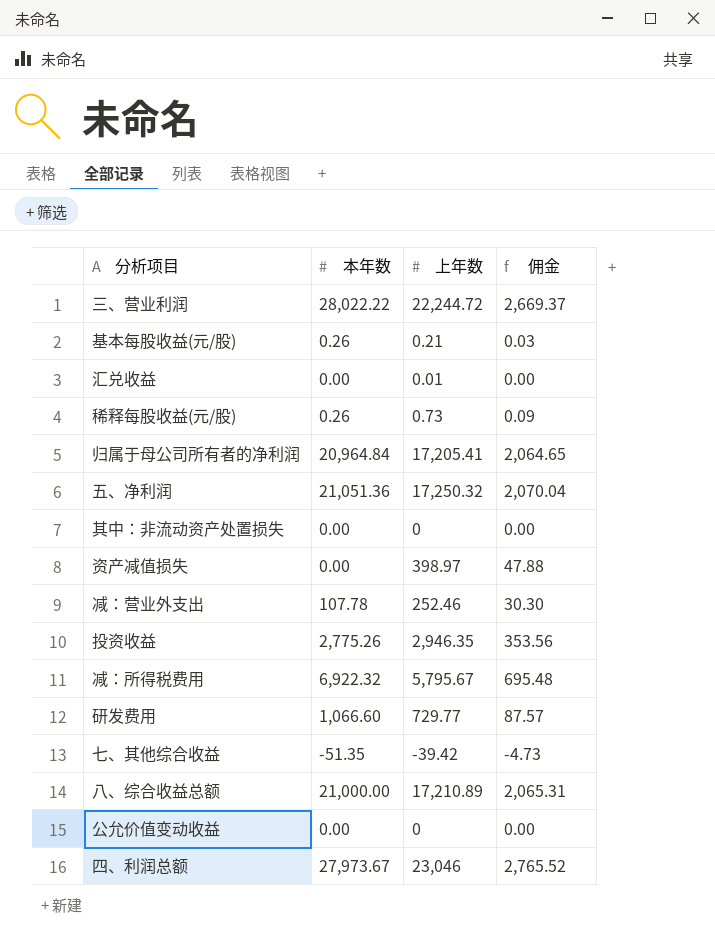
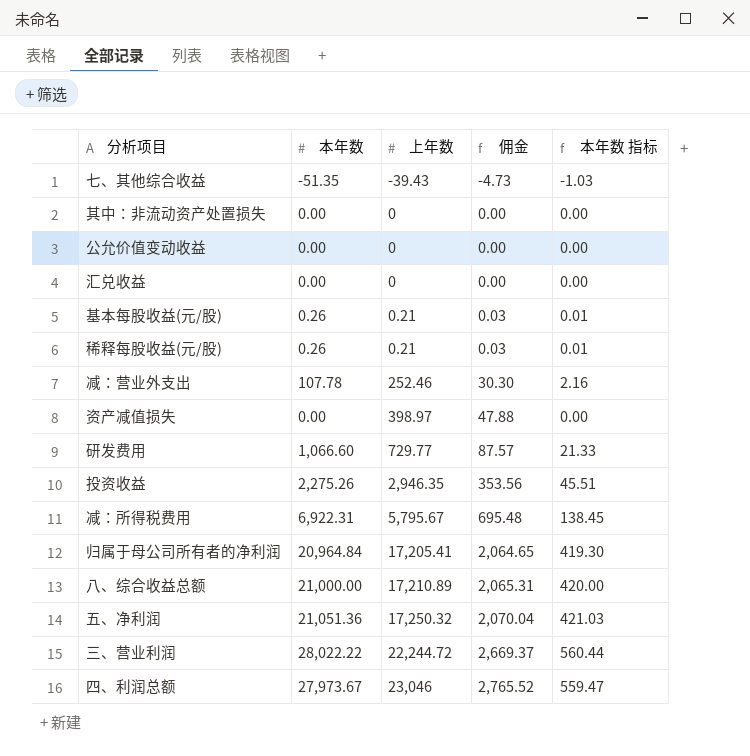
row order: none -> 上年数 ascending
column 本年数 指标 | formula: none -> [本年数] * 0.02
七、其他综合收益 | 上年数: -39.42 -> -39.43
汇兑收益 | 上年数: 0.01 -> 0
稀释每股收益(元/股) | 上年数: 0.73 -> 0.21
稀释每股收益(元/股) | 佣金: 0.09 -> 0.03
投资收益 | 本年数: 2,775.26 -> 2,275.26
减：所得税费用 | 本年数: 6,922.32 -> 6,922.31

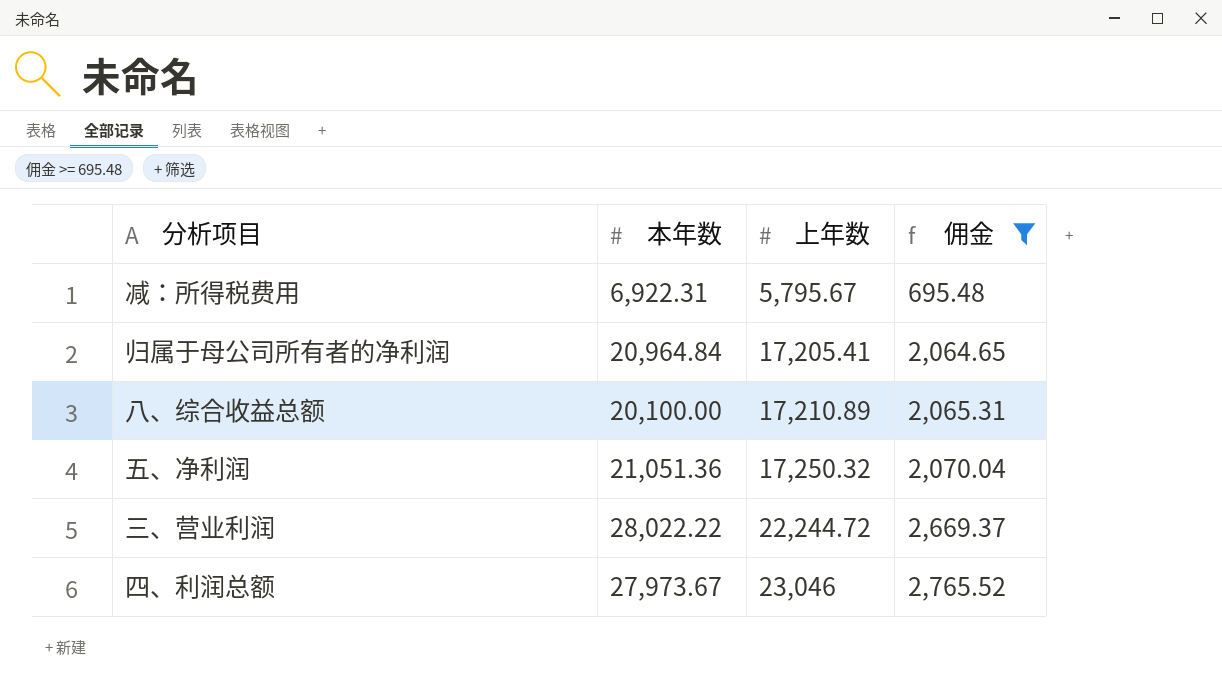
filter: none -> 佣金 >= 695.48
column 本年数 指标 | formula: [本年数] * 0.02 -> none
八、综合收益总额 | 本年数: 21,000.00 -> 20,100.00

